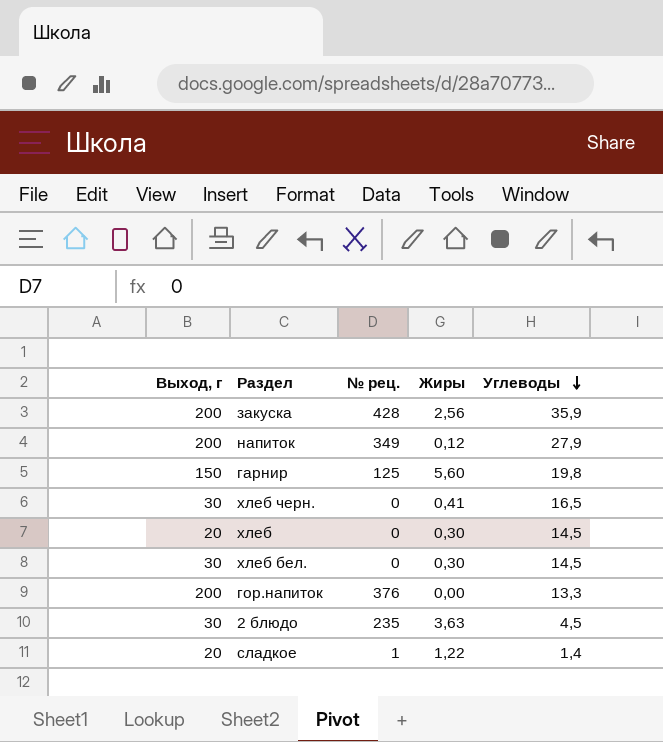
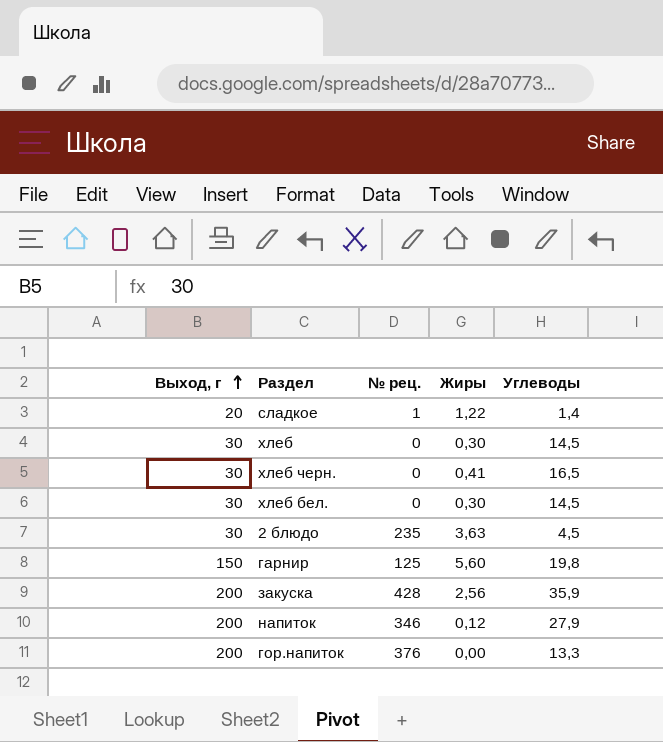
row order: Углеводы descending -> Выход, г ascending
хлеб | Выход, г: 20 -> 30
напиток | № рец.: 349 -> 346

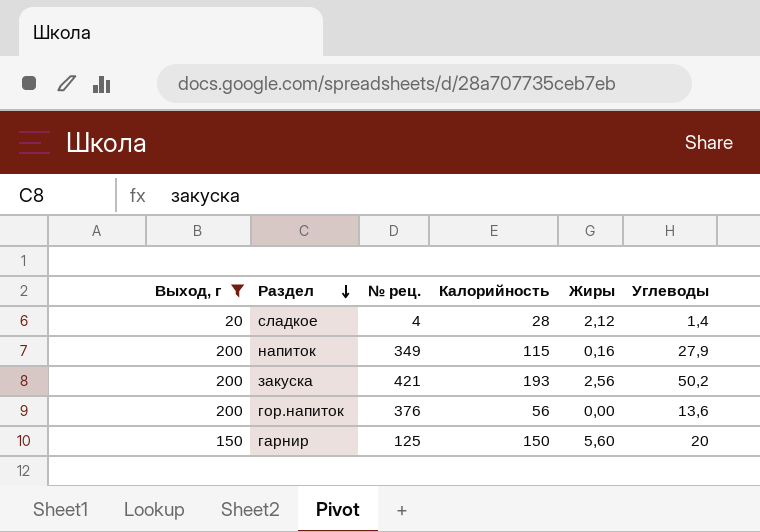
filter: none -> Выход, г != 30
row order: Выход, г ascending -> Раздел descending
column Калорийность | position: none -> 4
сладкое | № рец.: 1 -> 4
сладкое | Жиры: 1,22 -> 2,12
напиток | № рец.: 346 -> 349
напиток | Жиры: 0,12 -> 0,16
закуска | № рец.: 428 -> 421
закуска | Углеводы: 35,9 -> 50,2
гор.напиток | Углеводы: 13,3 -> 13,6
гарнир | Углеводы: 19,8 -> 20

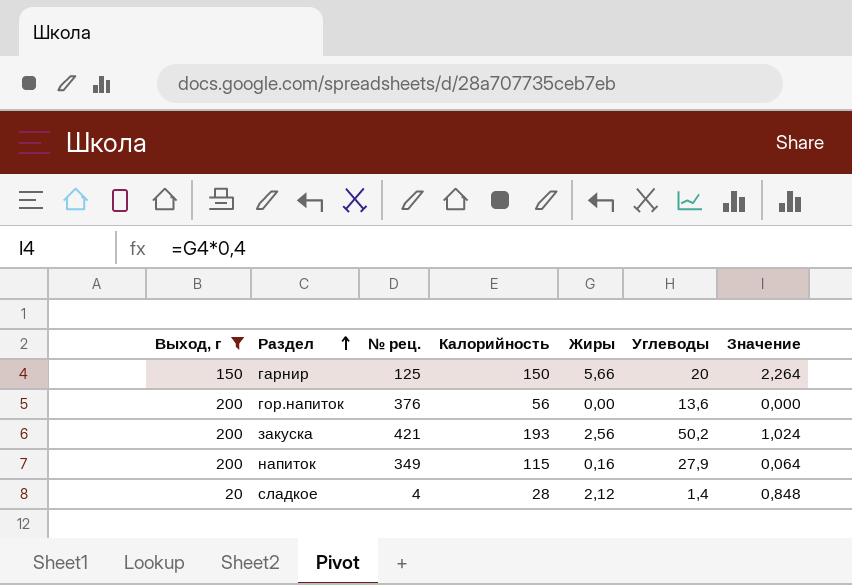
row order: Раздел descending -> Раздел ascending
column Значение | formula: none -> [Жиры] * 0,4
гарнир | Жиры: 5,60 -> 5,66

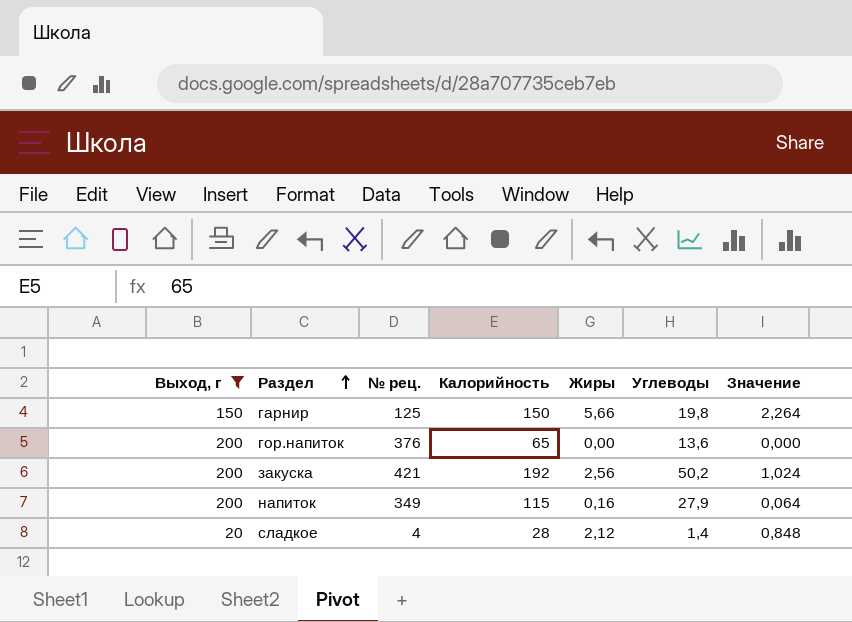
гарнир | Углеводы: 20 -> 19,8
гор.напиток | Калорийность: 56 -> 65
закуска | Калорийность: 193 -> 192

